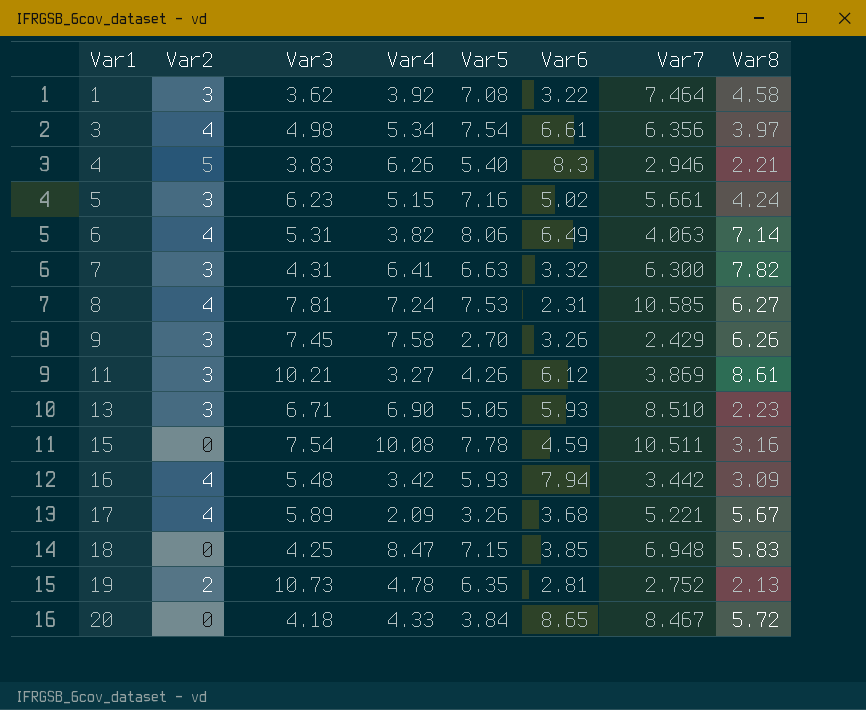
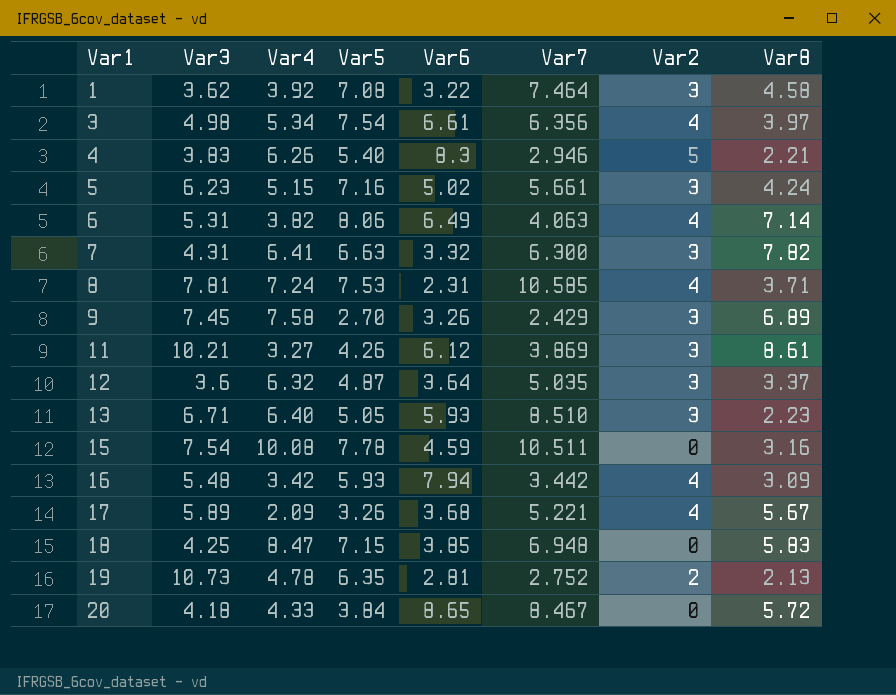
column Var2 | position: 2 -> 7
8 | Var8: 6.27 -> 3.71
9 | Var8: 6.26 -> 6.89
row 12: none -> 3.6 | 6.32 | 4.87 | 3.64 | 5.035 | 3 | 3.37
13 | Var4: 6.90 -> 6.40

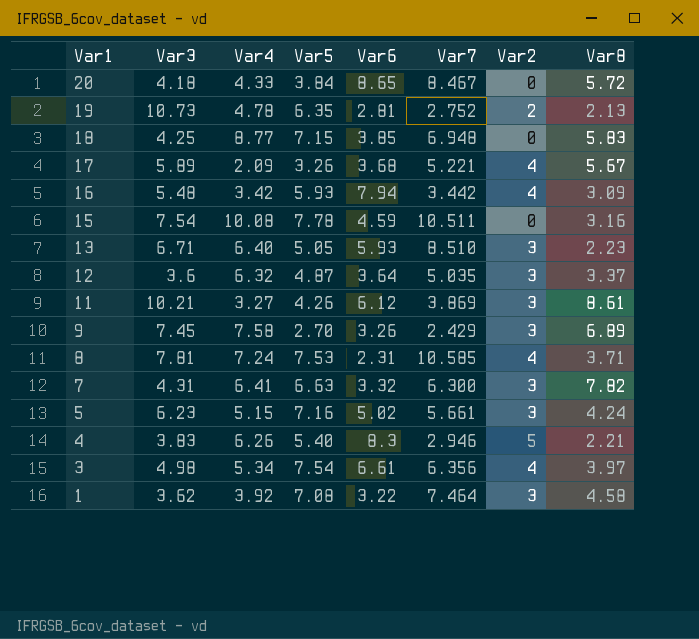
row order: Var1 ascending -> Var1 descending
row 6: 5.31 | 3.82 | 8.06 | 6.49 | 4.063 | 4 | 7.14 -> none
18 | Var4: 8.47 -> 8.77

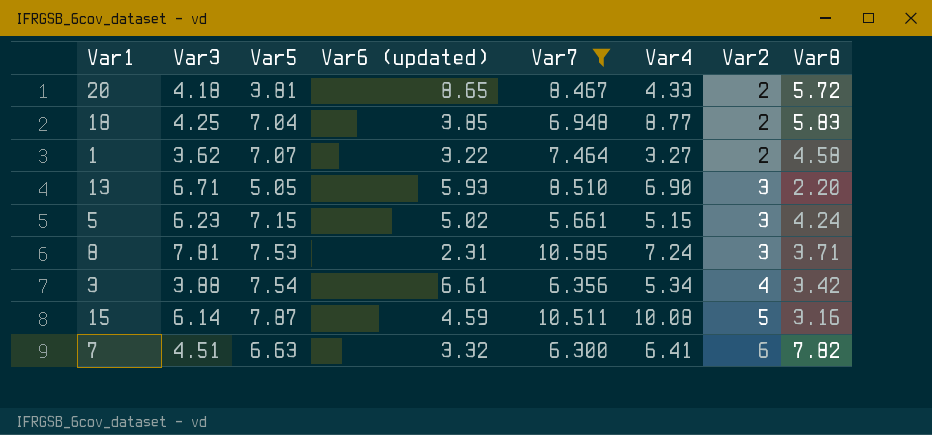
filter: none -> Var7 >= 5.661
row order: Var1 descending -> Var2 ascending
column name: Var6 -> Var6 (updated)
column Var4 | position: 3 -> 6
20 | Var5: 3.84 -> 3.81
20 | Var2: 0 -> 2
18 | Var5: 7.15 -> 7.04
18 | Var2: 0 -> 2
1 | Var5: 7.08 -> 7.07
1 | Var4: 3.92 -> 3.27
1 | Var2: 3 -> 2
13 | Var4: 6.40 -> 6.90
13 | Var8: 2.23 -> 2.20
5 | Var5: 7.16 -> 7.15
8 | Var2: 4 -> 3
3 | Var3: 4.98 -> 3.88
3 | Var8: 3.97 -> 3.42
15 | Var3: 7.54 -> 6.14
15 | Var5: 7.78 -> 7.87
15 | Var2: 0 -> 5
7 | Var3: 4.31 -> 4.51
7 | Var2: 3 -> 6

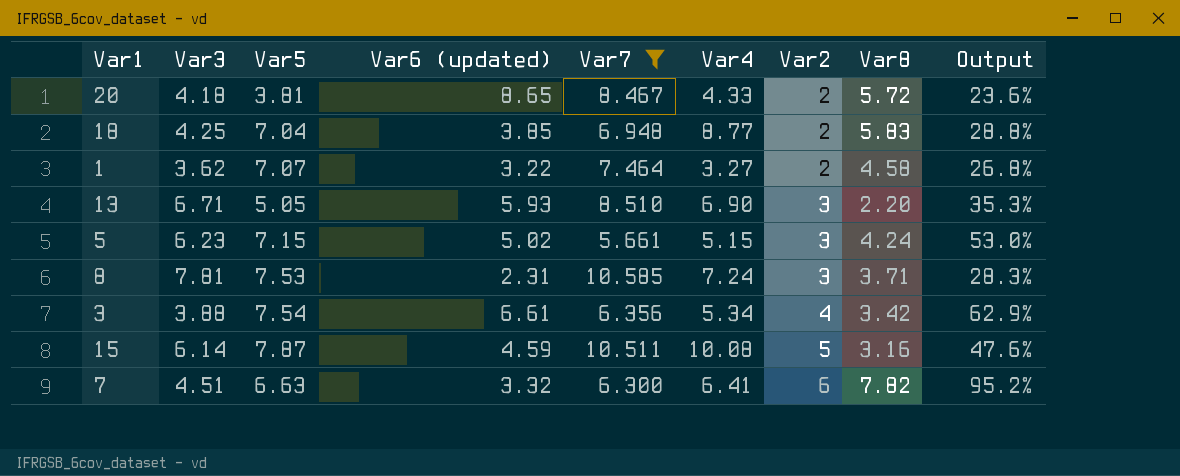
column Output | formula: none -> [Var2] / [Var7]

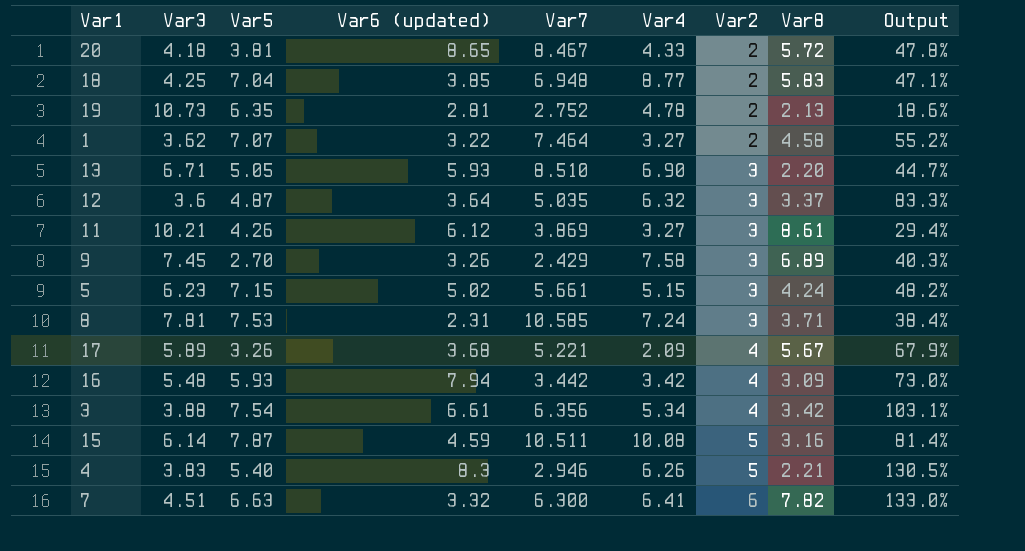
filter: Var7 >= 5.661 -> none
column Output | formula: [Var2] / [Var7] -> [Var2] / [Var3]

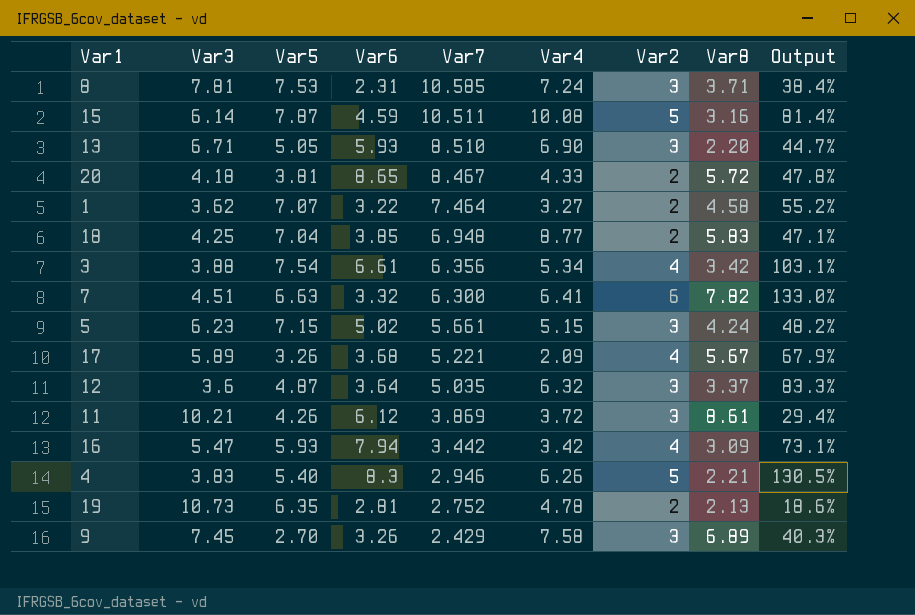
row order: Var2 ascending -> Var7 descending
column name: Var6 (updated) -> Var6
11 | Var4: 3.27 -> 3.72
16 | Var3: 5.48 -> 5.47
16 | Output: 73.0% -> 73.1%

